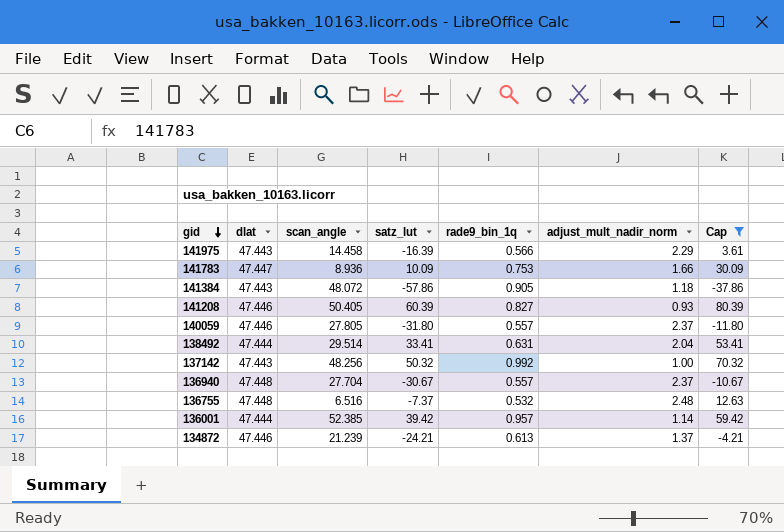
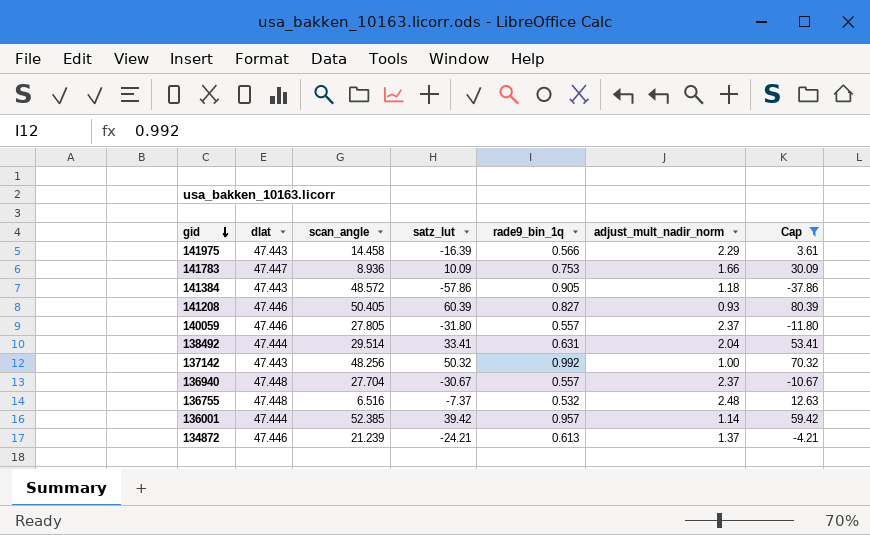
141384 | scan_angle: 48.072 -> 48.572

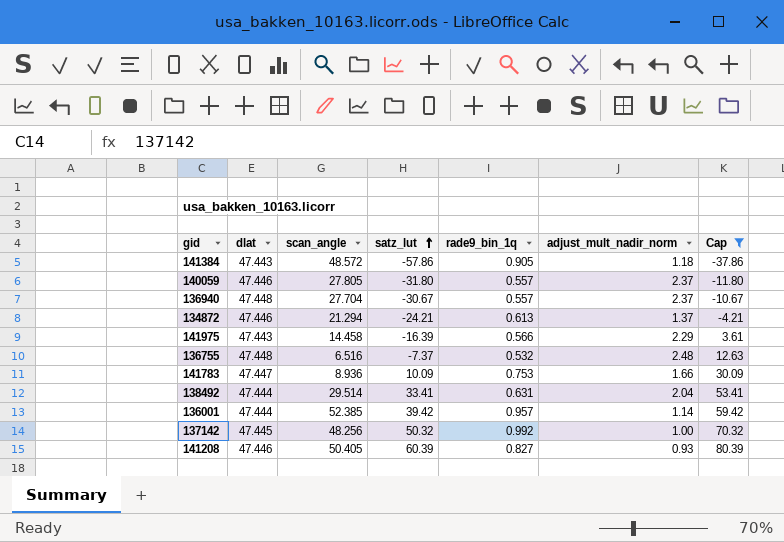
row order: gid descending -> satz_lut ascending
134872 | scan_angle: 21.239 -> 21.294
137142 | dlat: 47.443 -> 47.445

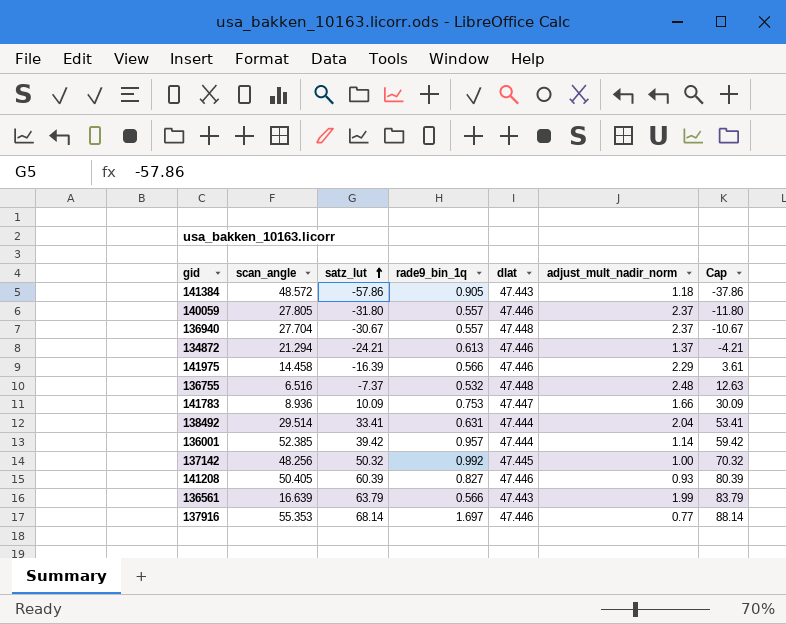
filter: Cap <= 80.39 -> none
column dlat | position: 2 -> 5
141975 | dlat: 47.443 -> 47.446

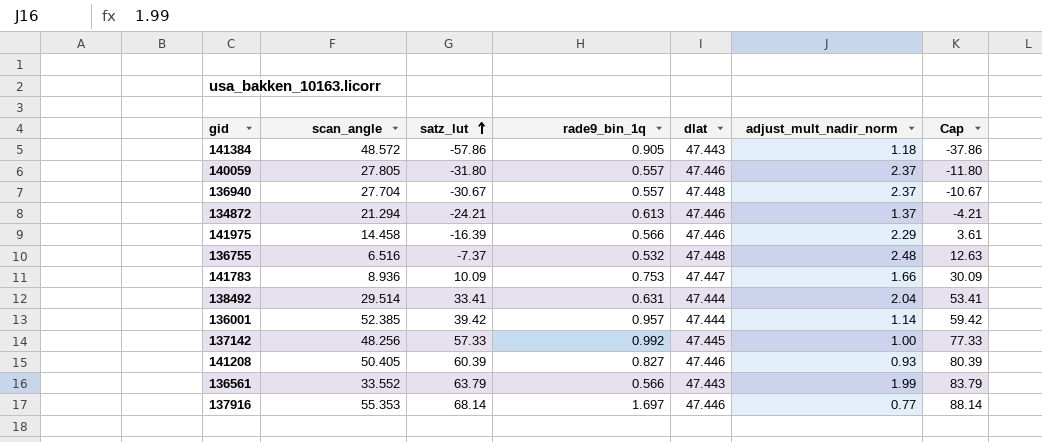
137142 | satz_lut: 50.32 -> 57.33
137142 | Cap: 70.32 -> 77.33
136561 | scan_angle: 16.639 -> 33.552

